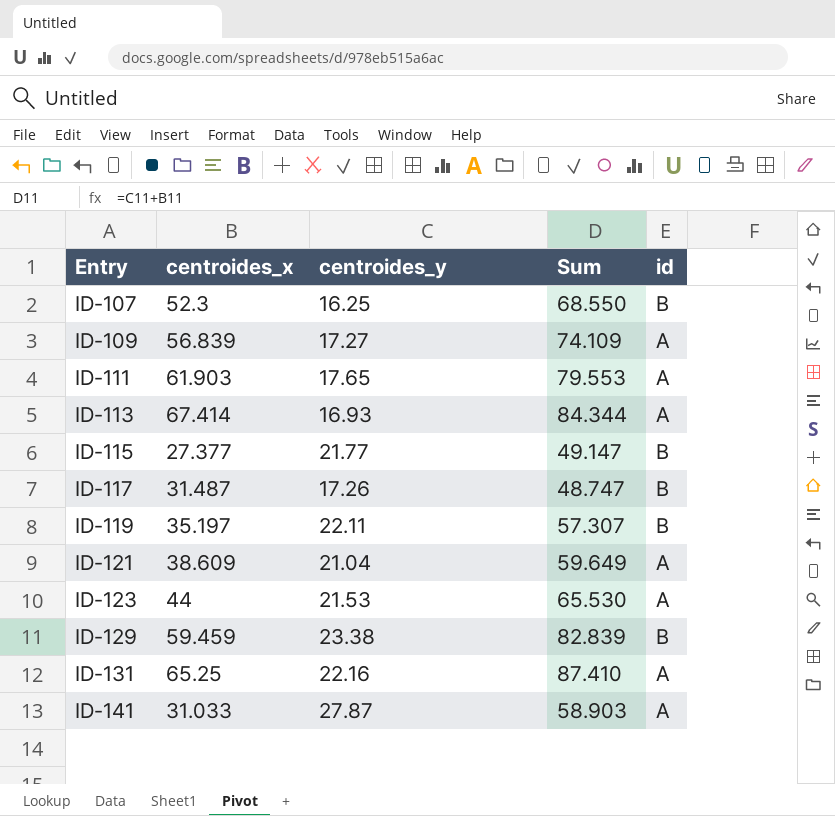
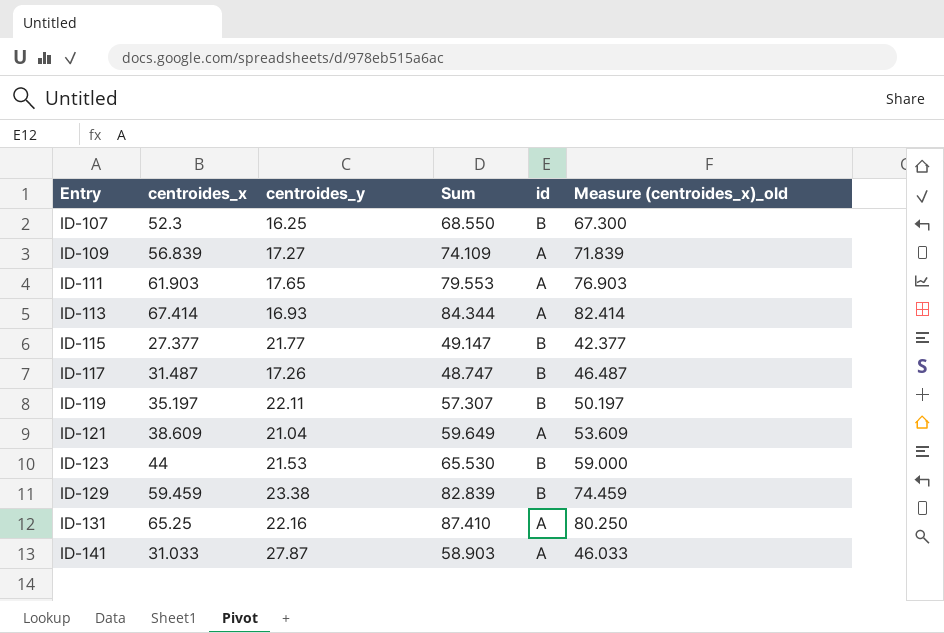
column Measure (centroides_x)_old | formula: none -> [centroides_x] + 15
ID-123 | id: A -> B

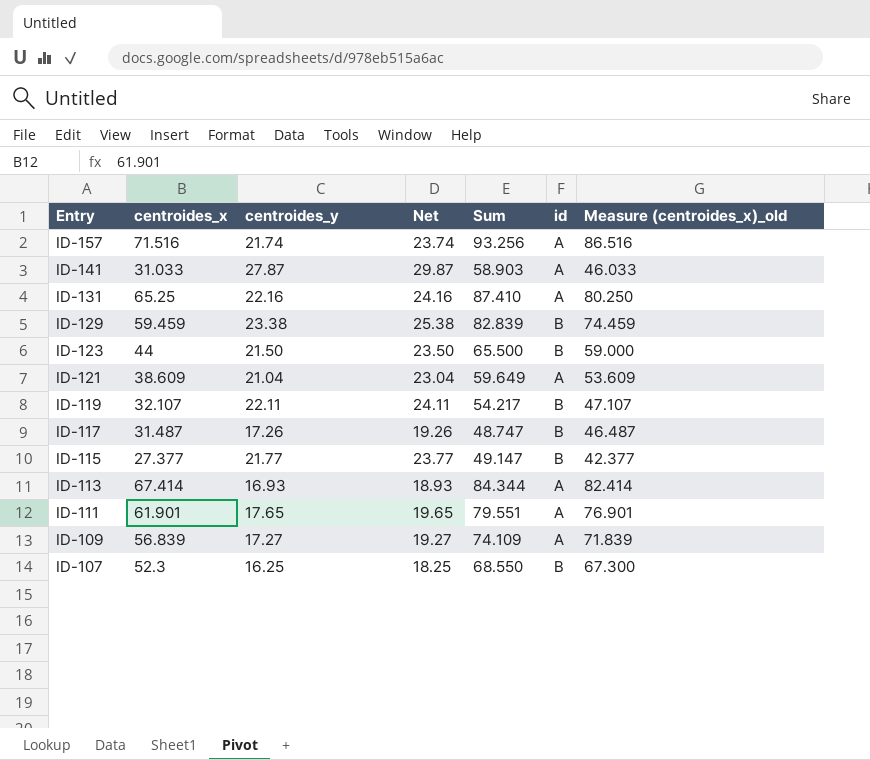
row order: Entry ascending -> Entry descending
column Net | formula: none -> [centroides_y] + 2
row ID-157: none -> 71.516 | 21.74 | 23.74 | 93.256 | A | 86.516
ID-123 | centroides_y: 21.53 -> 21.50
ID-123 | Sum: 65.530 -> 65.500
ID-119 | centroides_x: 35.197 -> 32.107
ID-119 | Sum: 57.307 -> 54.217
ID-119 | Measure (centroides_x)_old: 50.197 -> 47.107
ID-111 | centroides_x: 61.903 -> 61.901
ID-111 | Sum: 79.553 -> 79.551
ID-111 | Measure (centroides_x)_old: 76.903 -> 76.901

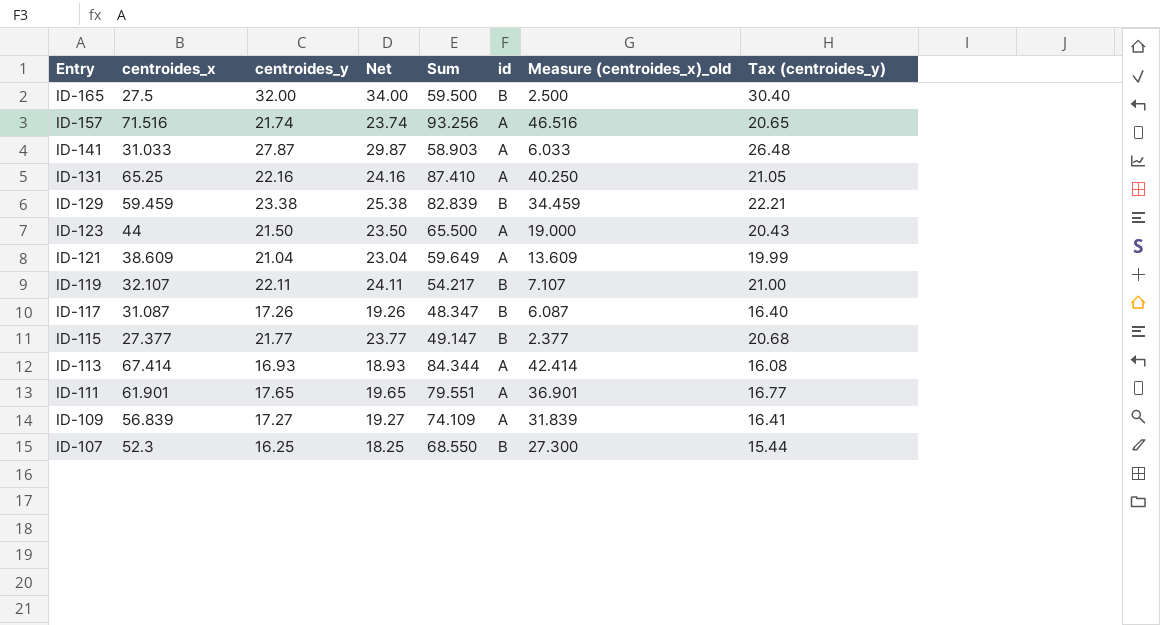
column Measure (centroides_x)_old | formula: [centroides_x] + 15 -> [centroides_x] - 25
column Tax (centroides_y) | formula: none -> [centroides_y] * 0.95
row ID-165: none -> 27.5 | 32.00 | 34.00 | 59.500 | B | 2.500 | 30.40
ID-123 | id: B -> A
ID-117 | centroides_x: 31.487 -> 31.087
ID-117 | Sum: 48.747 -> 48.347

